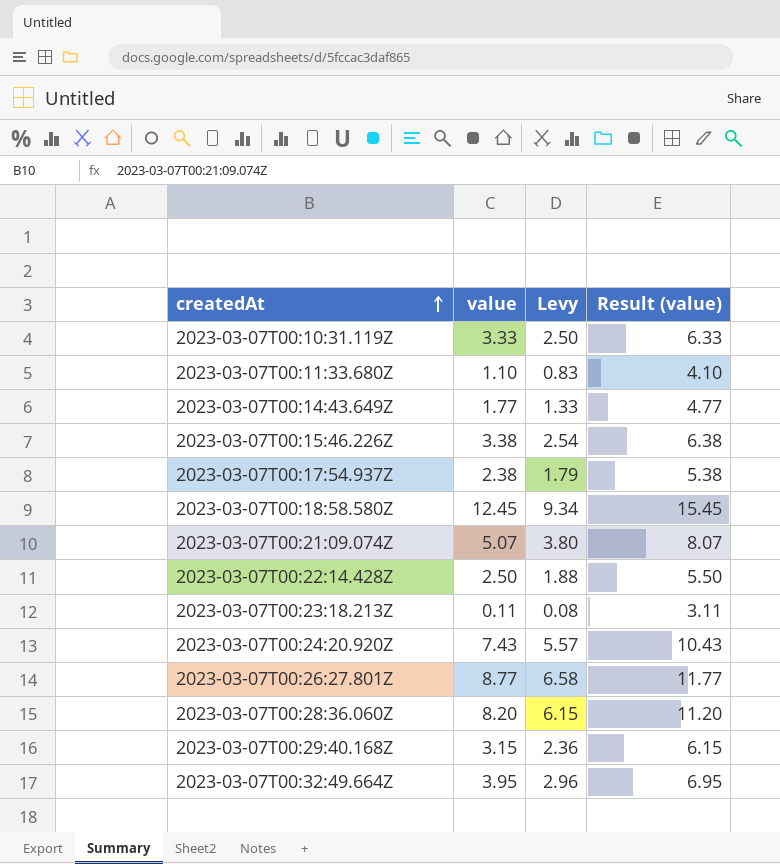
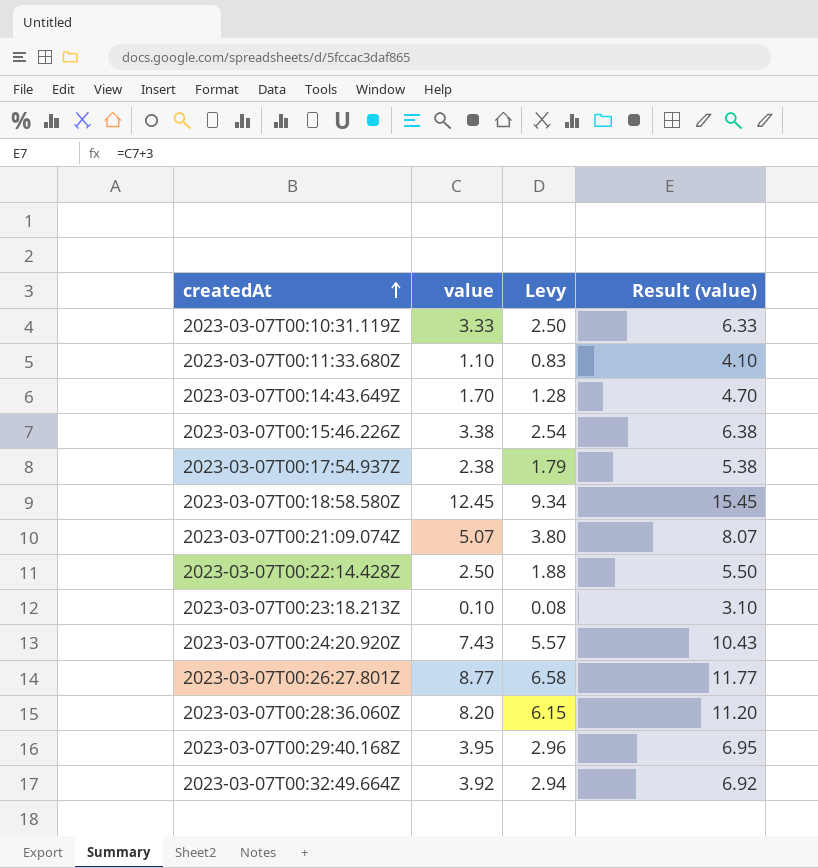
2023-03-07T00:14:43.649Z | value: 1.77 -> 1.70
2023-03-07T00:14:43.649Z | Levy: 1.33 -> 1.28
2023-03-07T00:14:43.649Z | Result (value): 4.77 -> 4.70
2023-03-07T00:23:18.213Z | value: 0.11 -> 0.10
2023-03-07T00:23:18.213Z | Result (value): 3.11 -> 3.10
2023-03-07T00:29:40.168Z | value: 3.15 -> 3.95
2023-03-07T00:29:40.168Z | Levy: 2.36 -> 2.96
2023-03-07T00:29:40.168Z | Result (value): 6.15 -> 6.95
2023-03-07T00:32:49.664Z | value: 3.95 -> 3.92
2023-03-07T00:32:49.664Z | Levy: 2.96 -> 2.94
2023-03-07T00:32:49.664Z | Result (value): 6.95 -> 6.92

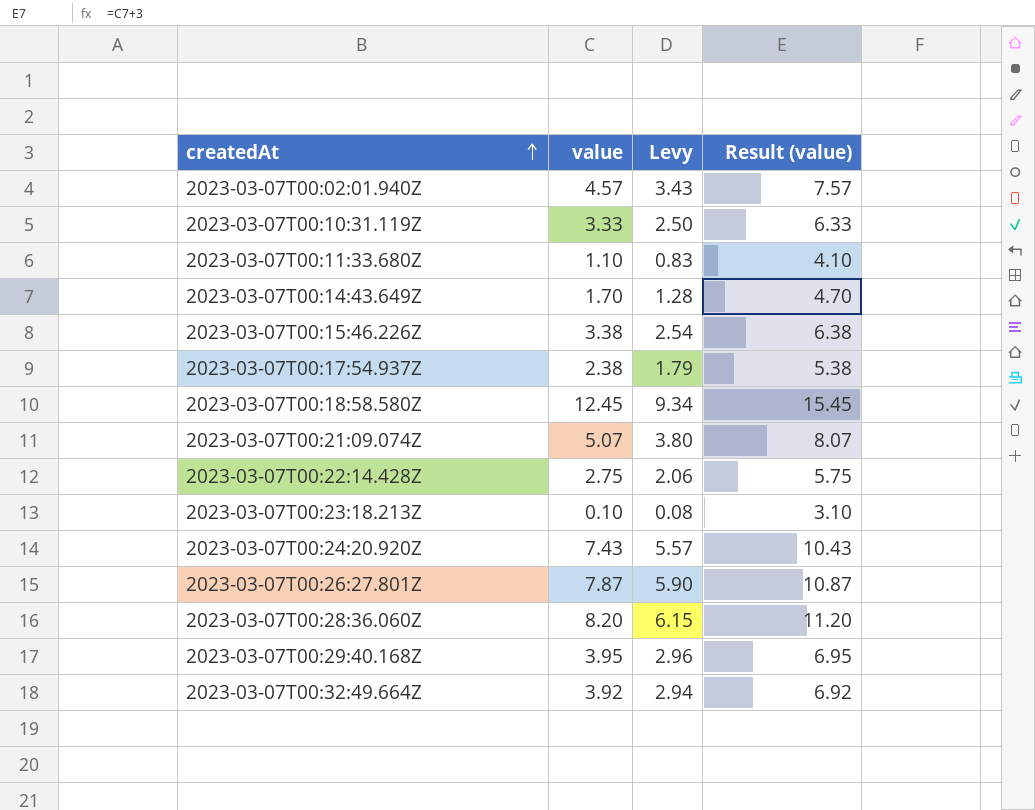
row 2023-03-07T00:02:01.940Z: none -> 4.57 | 3.43 | 7.57
2023-03-07T00:22:14.428Z | value: 2.50 -> 2.75
2023-03-07T00:22:14.428Z | Levy: 1.88 -> 2.06
2023-03-07T00:22:14.428Z | Result (value): 5.50 -> 5.75
2023-03-07T00:26:27.801Z | value: 8.77 -> 7.87
2023-03-07T00:26:27.801Z | Levy: 6.58 -> 5.90
2023-03-07T00:26:27.801Z | Result (value): 11.77 -> 10.87

